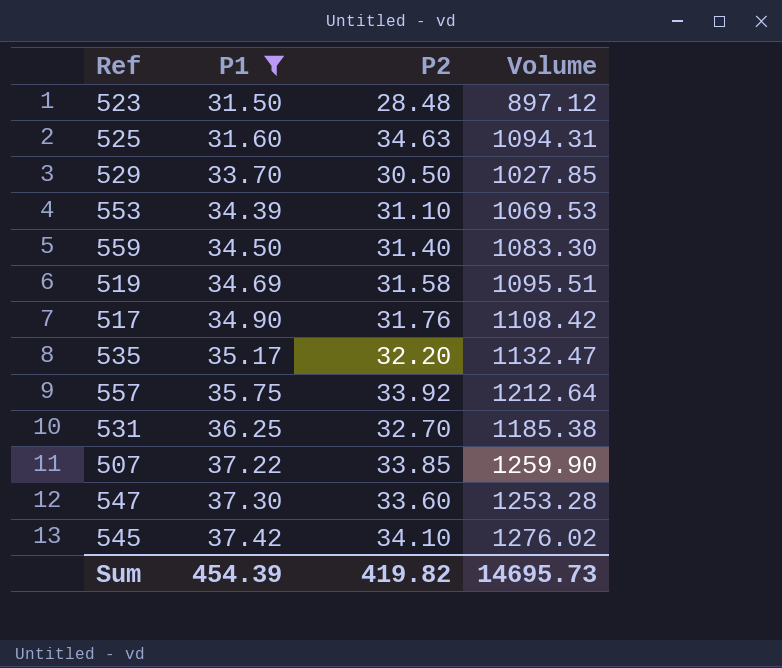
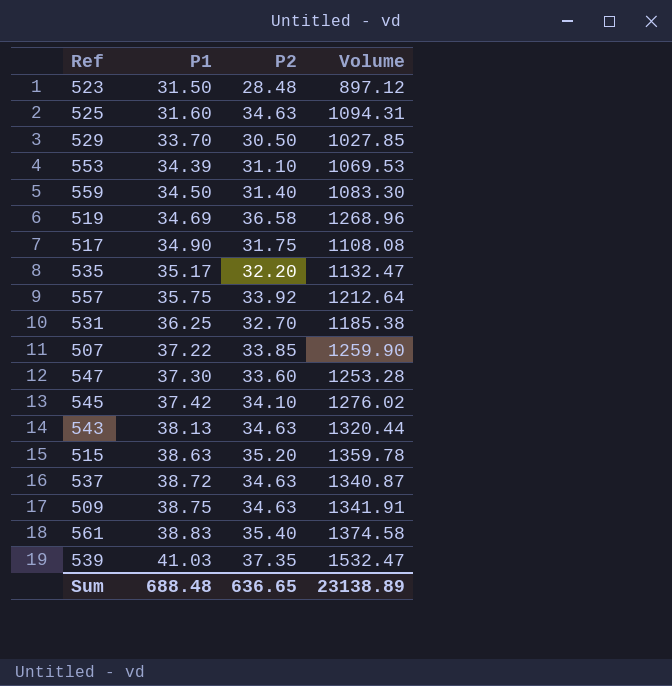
filter: P1 <= 37.42 -> none
519 | P2: 31.58 -> 36.58
519 | Volume: 1095.51 -> 1268.96
517 | P2: 31.76 -> 31.75
517 | Volume: 1108.42 -> 1108.08
Sum | P1: 454.39 -> 688.48
Sum | P2: 419.82 -> 636.65
Sum | Volume: 14695.73 -> 23138.89

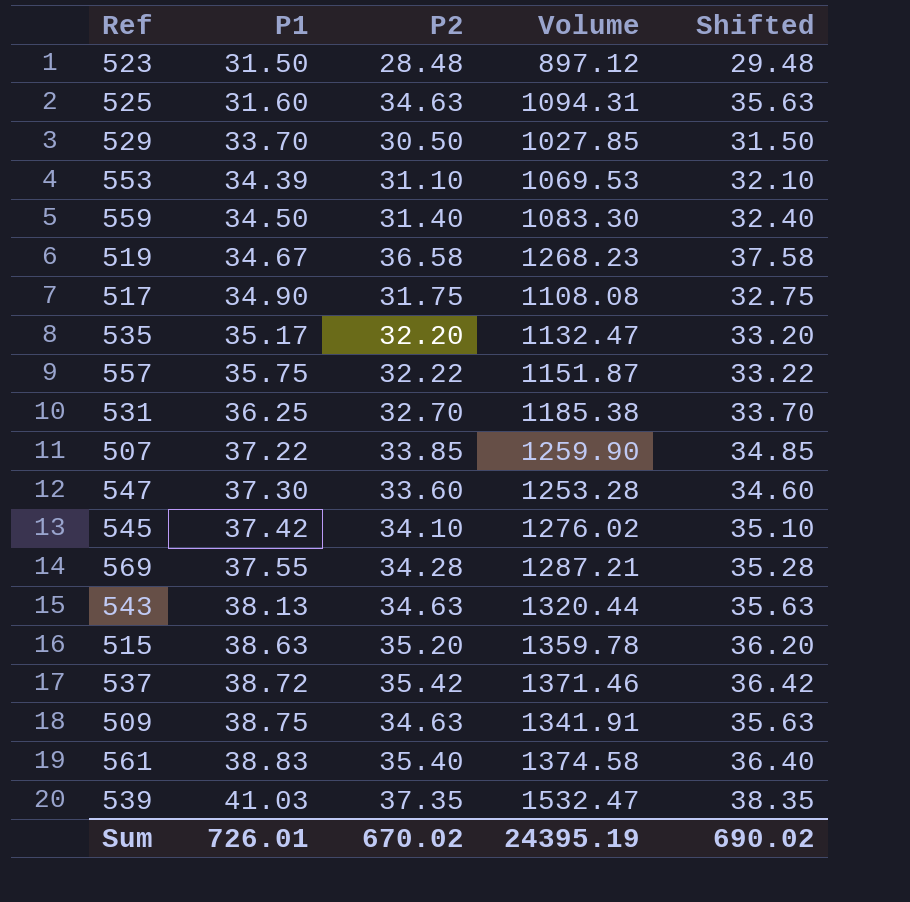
column Shifted | formula: none -> [P2] + 1
519 | P1: 34.69 -> 34.67
519 | Volume: 1268.96 -> 1268.23
557 | P2: 33.92 -> 32.22
557 | Volume: 1212.64 -> 1151.87
row 569: none -> 37.55 | 34.28 | 1287.21 | 35.28
537 | P2: 34.63 -> 35.42
537 | Volume: 1340.87 -> 1371.46
Sum | P1: 688.48 -> 726.01
Sum | P2: 636.65 -> 670.02
Sum | Volume: 23138.89 -> 24395.19

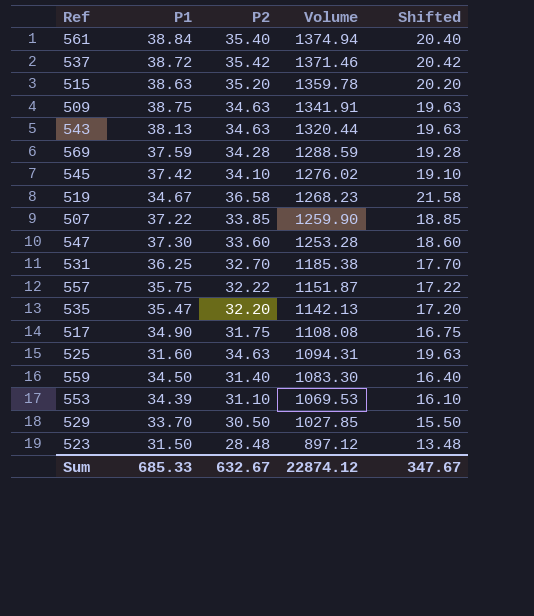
row order: P1 ascending -> Volume descending
column Shifted | formula: [P2] + 1 -> [P2] - 15
row 539: 41.03 | 37.35 | 1532.47 | 38.35 -> none
561 | P1: 38.83 -> 38.84
561 | Volume: 1374.58 -> 1374.94
569 | P1: 37.55 -> 37.59
569 | Volume: 1287.21 -> 1288.59
535 | P1: 35.17 -> 35.47
535 | Volume: 1132.47 -> 1142.13
Sum | P1: 726.01 -> 685.33
Sum | P2: 670.02 -> 632.67
Sum | Volume: 24395.19 -> 22874.12
Sum | Shifted: 690.02 -> 347.67

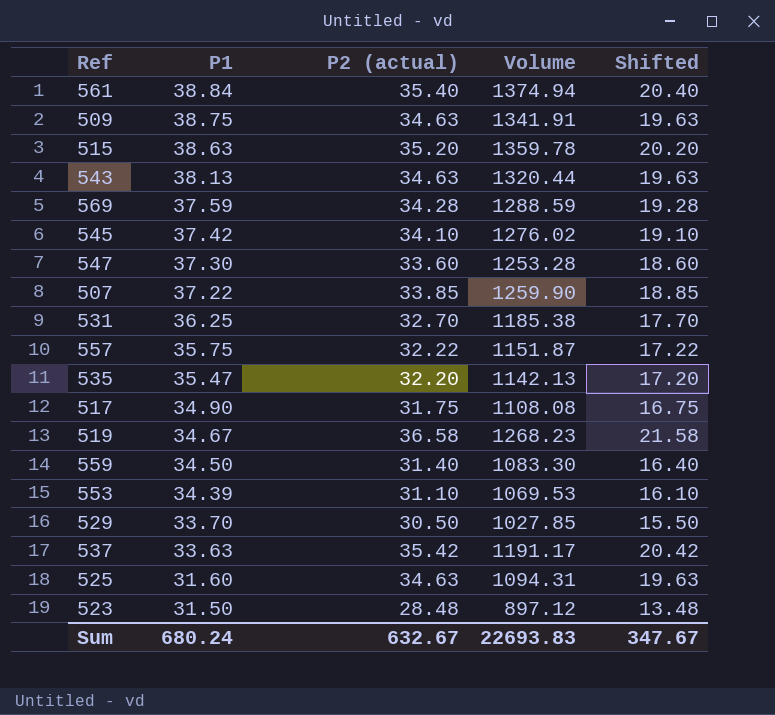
row order: Volume descending -> P1 descending
column name: P2 -> P2 (actual)
537 | P1: 38.72 -> 33.63
537 | Volume: 1371.46 -> 1191.17
Sum | P1: 685.33 -> 680.24
Sum | Volume: 22874.12 -> 22693.83

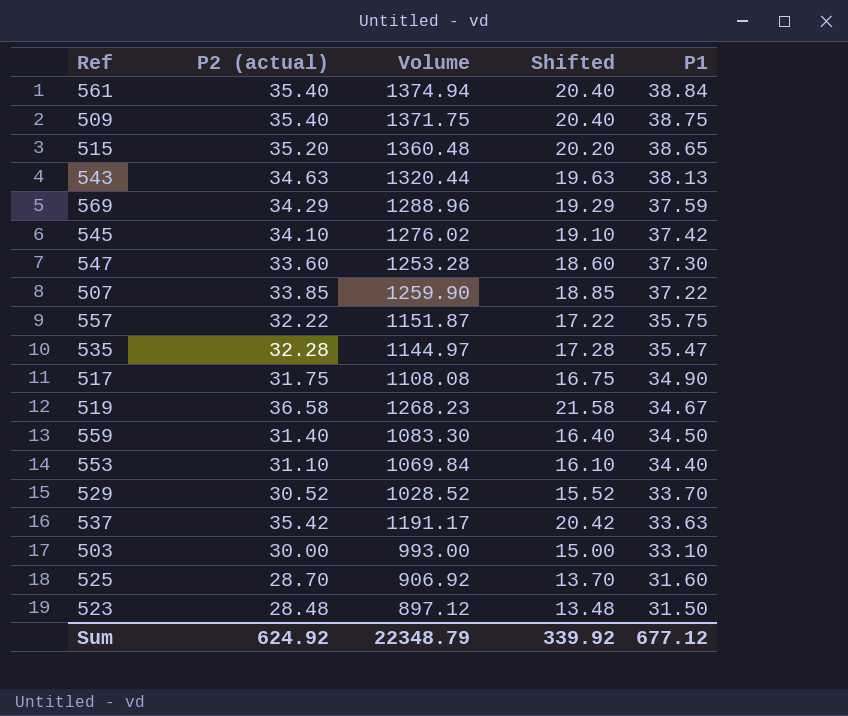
column P1 | position: 2 -> 5
row 531: 36.25 | 32.70 | 1185.38 | 17.70 -> none
509 | P2 (actual): 34.63 -> 35.40
509 | Volume: 1341.91 -> 1371.75
509 | Shifted: 19.63 -> 20.40
515 | Volume: 1359.78 -> 1360.48
515 | P1: 38.63 -> 38.65
569 | P2 (actual): 34.28 -> 34.29
569 | Volume: 1288.59 -> 1288.96
569 | Shifted: 19.28 -> 19.29
535 | P2 (actual): 32.20 -> 32.28
535 | Volume: 1142.13 -> 1144.97
535 | Shifted: 17.20 -> 17.28
553 | Volume: 1069.53 -> 1069.84
553 | P1: 34.39 -> 34.40
529 | P2 (actual): 30.50 -> 30.52
529 | Volume: 1027.85 -> 1028.52
529 | Shifted: 15.50 -> 15.52
row 503: none -> 30.00 | 993.00 | 15.00 | 33.10
525 | P2 (actual): 34.63 -> 28.70
525 | Volume: 1094.31 -> 906.92
525 | Shifted: 19.63 -> 13.70
Sum | P2 (actual): 632.67 -> 624.92
Sum | Volume: 22693.83 -> 22348.79
Sum | Shifted: 347.67 -> 339.92
Sum | P1: 680.24 -> 677.12

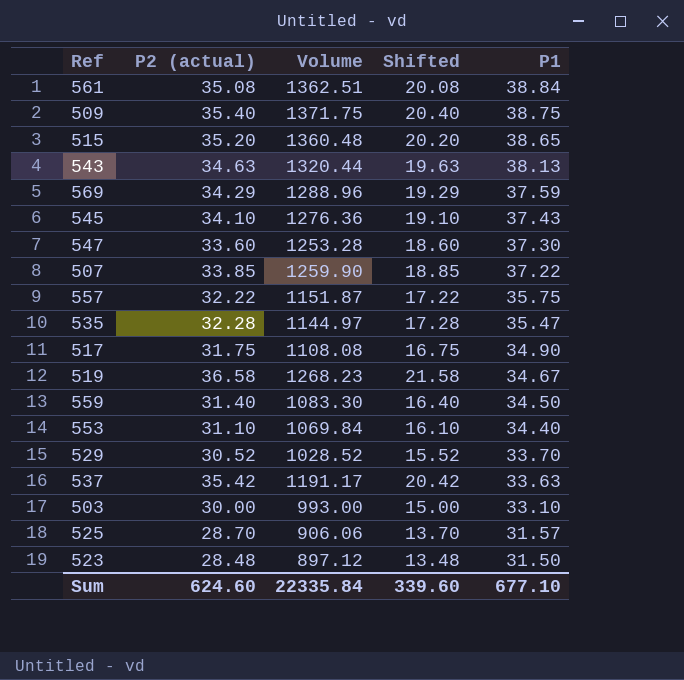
561 | P2 (actual): 35.40 -> 35.08
561 | Volume: 1374.94 -> 1362.51
561 | Shifted: 20.40 -> 20.08
545 | Volume: 1276.02 -> 1276.36
545 | P1: 37.42 -> 37.43
525 | Volume: 906.92 -> 906.06
525 | P1: 31.60 -> 31.57
Sum | P2 (actual): 624.92 -> 624.60
Sum | Volume: 22348.79 -> 22335.84
Sum | Shifted: 339.92 -> 339.60
Sum | P1: 677.12 -> 677.10

